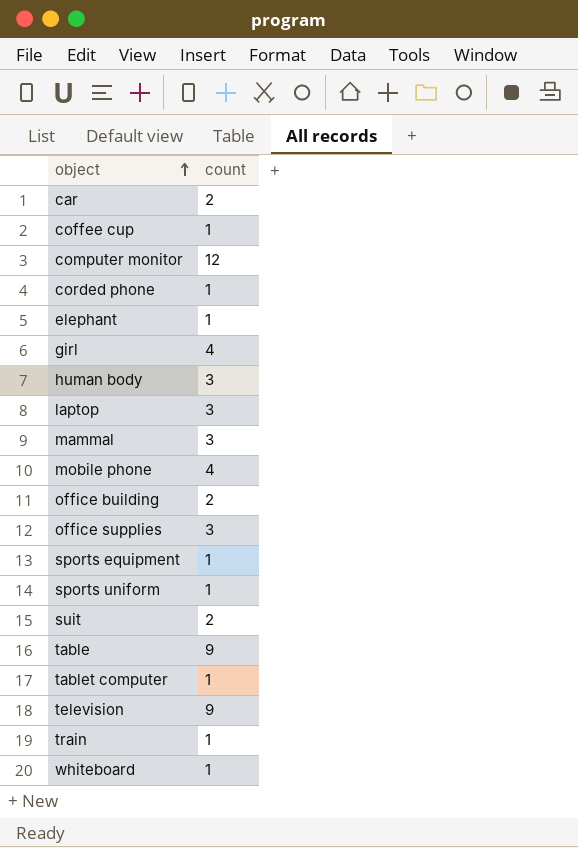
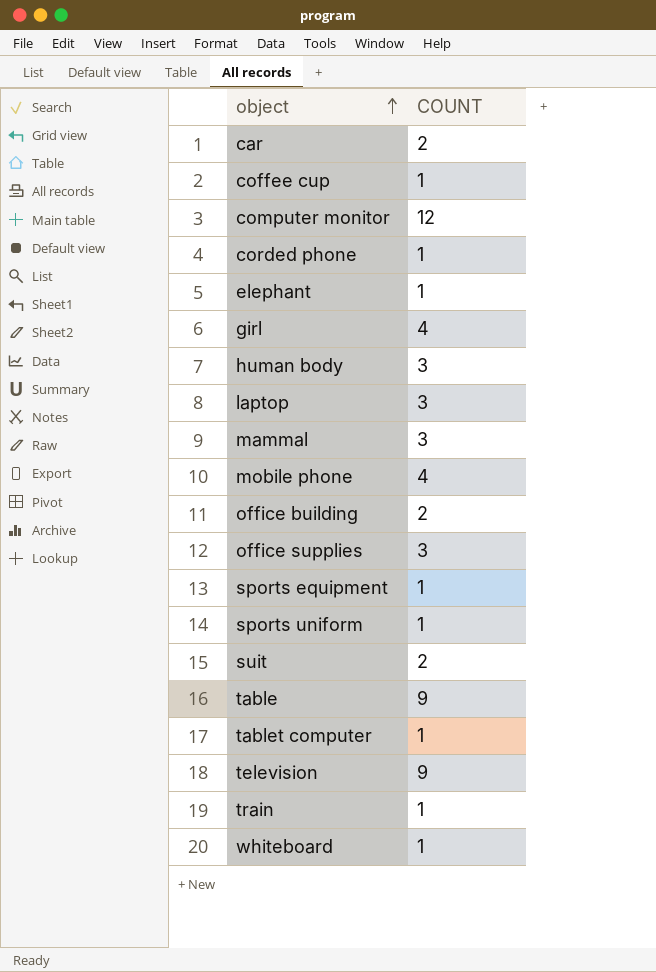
column name: count -> COUNT

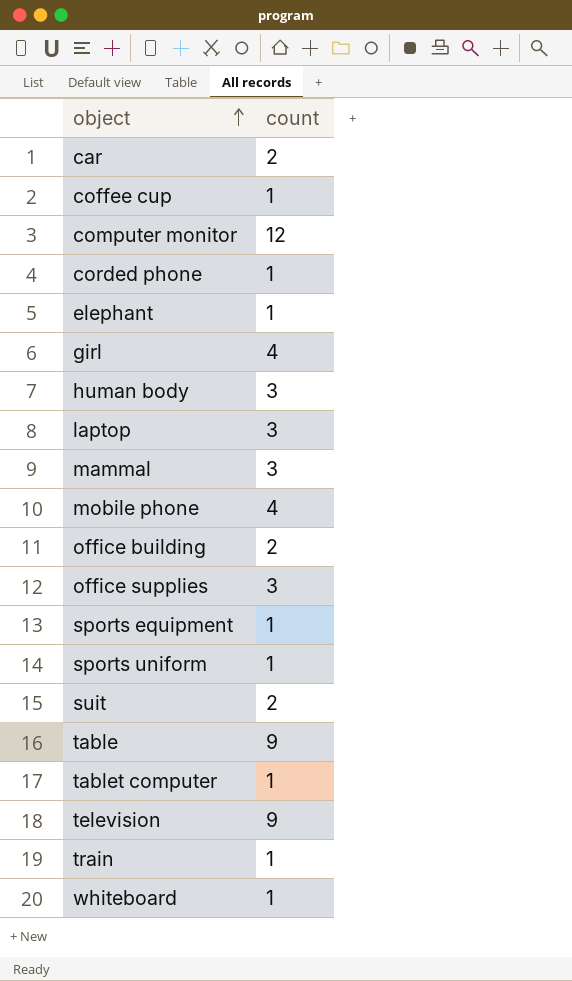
column name: COUNT -> count

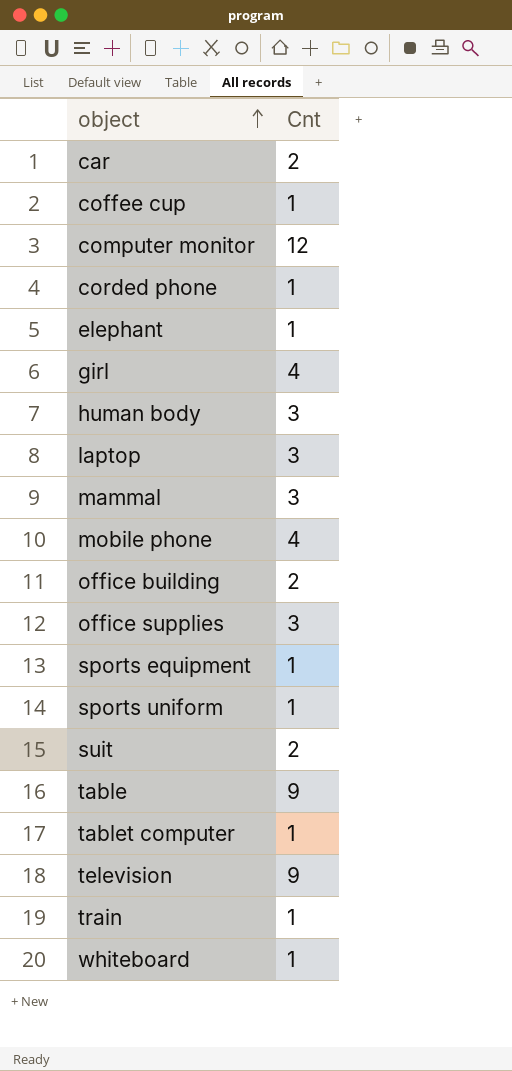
column name: count -> Cnt

